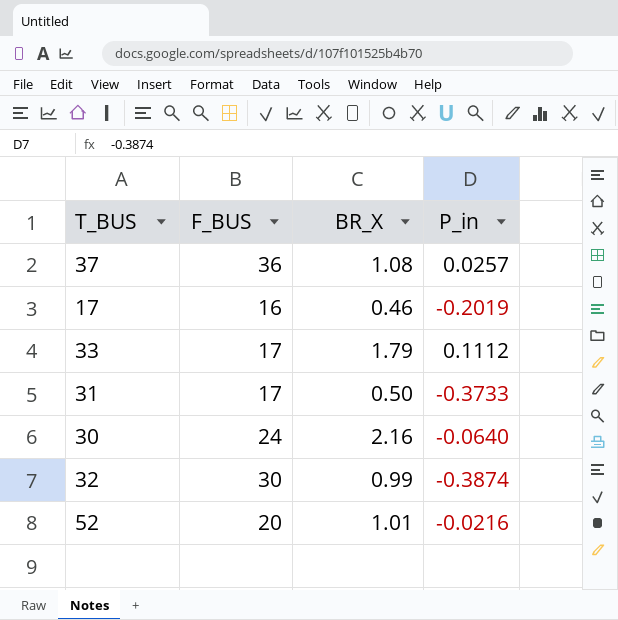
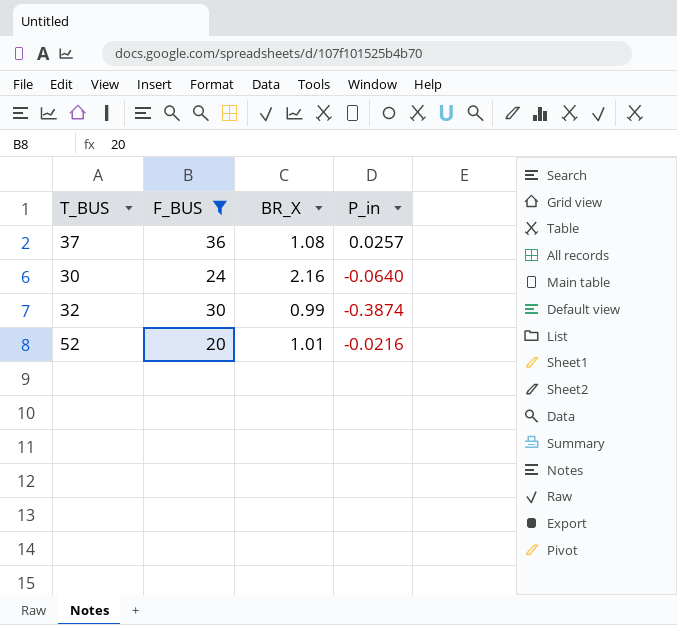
filter: none -> F_BUS >= 20

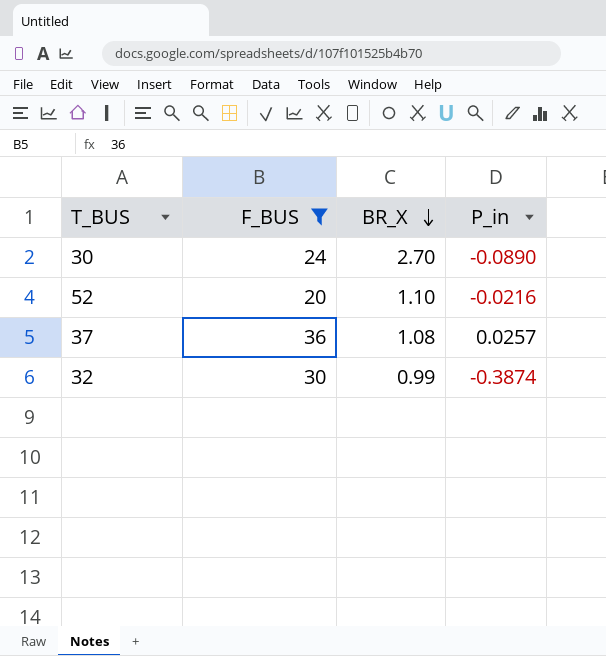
row order: none -> BR_X descending
30 | BR_X: 2.16 -> 2.70
30 | P_in: -0.0640 -> -0.0890
52 | BR_X: 1.01 -> 1.10

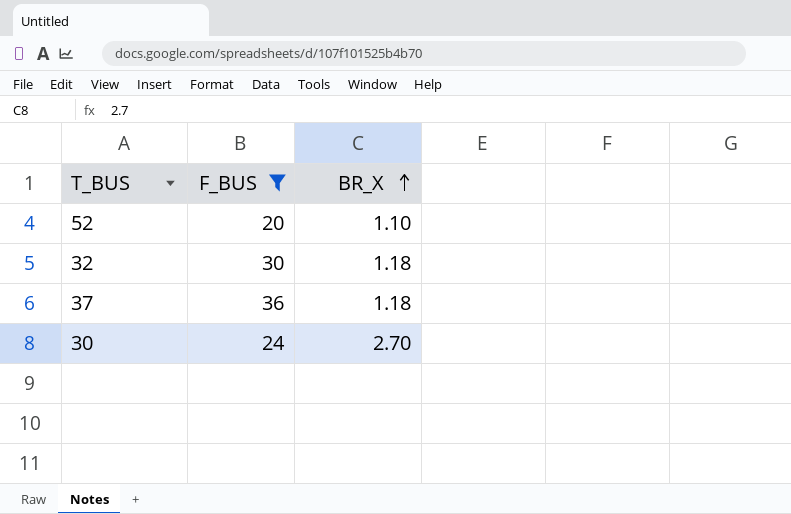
row order: BR_X descending -> BR_X ascending
column P_in | position: 4 -> none
32 | BR_X: 0.99 -> 1.18
37 | BR_X: 1.08 -> 1.18

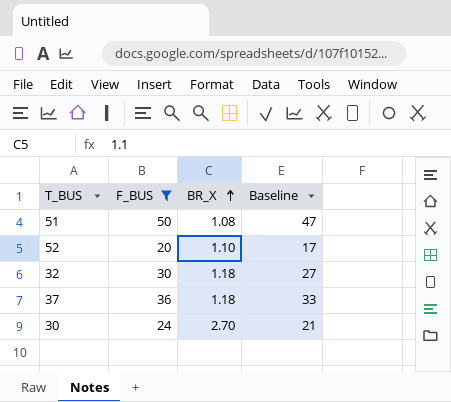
column Baseline | formula: none -> [F_BUS] - 3
row 51: none -> 50 | 1.08 | 47

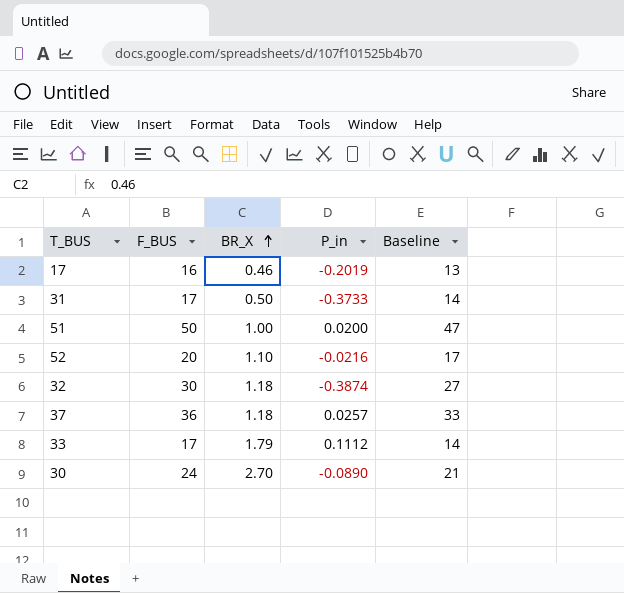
filter: F_BUS >= 20 -> none
column P_in | position: none -> 4
51 | BR_X: 1.08 -> 1.00

